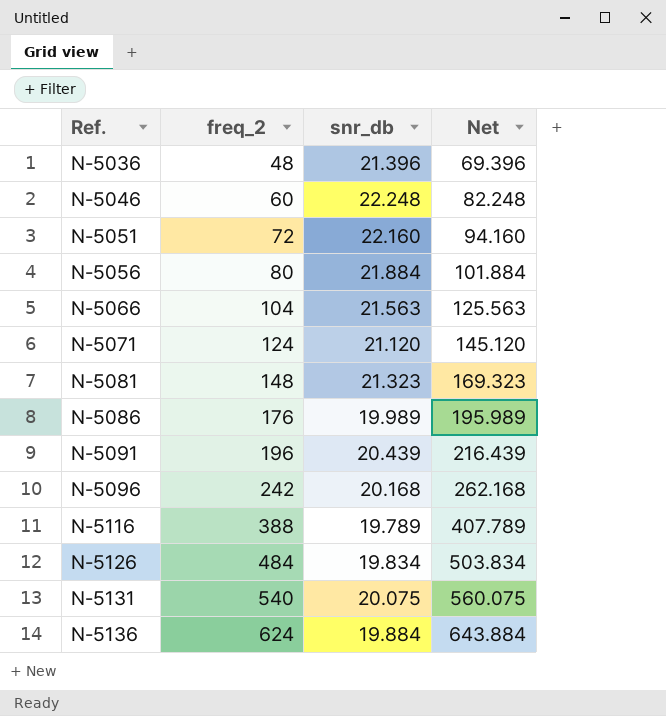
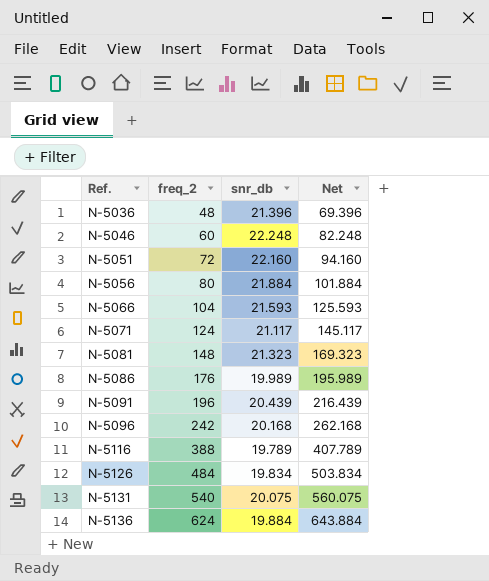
N-5066 | snr_db: 21.563 -> 21.593
N-5066 | Net: 125.563 -> 125.593
N-5071 | snr_db: 21.120 -> 21.117
N-5071 | Net: 145.120 -> 145.117

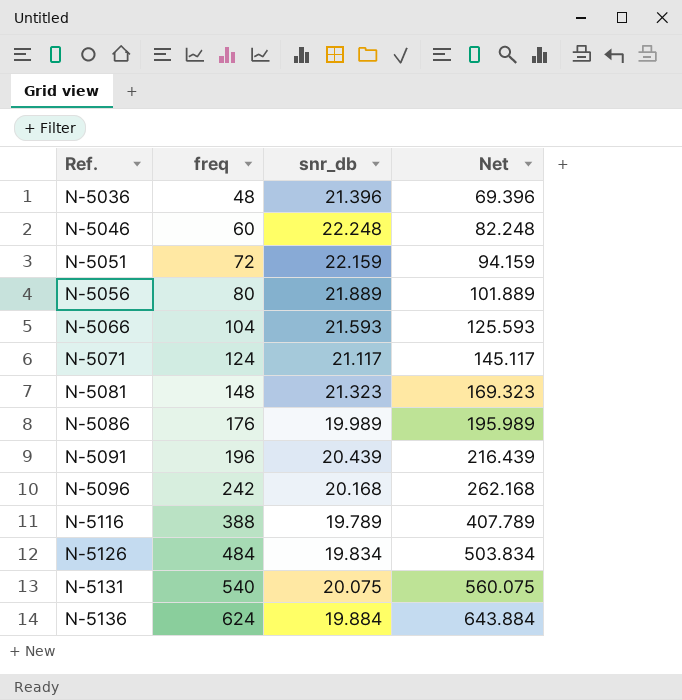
column name: freq_2 -> freq
N-5051 | snr_db: 22.160 -> 22.159
N-5051 | Net: 94.160 -> 94.159
N-5056 | snr_db: 21.884 -> 21.889
N-5056 | Net: 101.884 -> 101.889

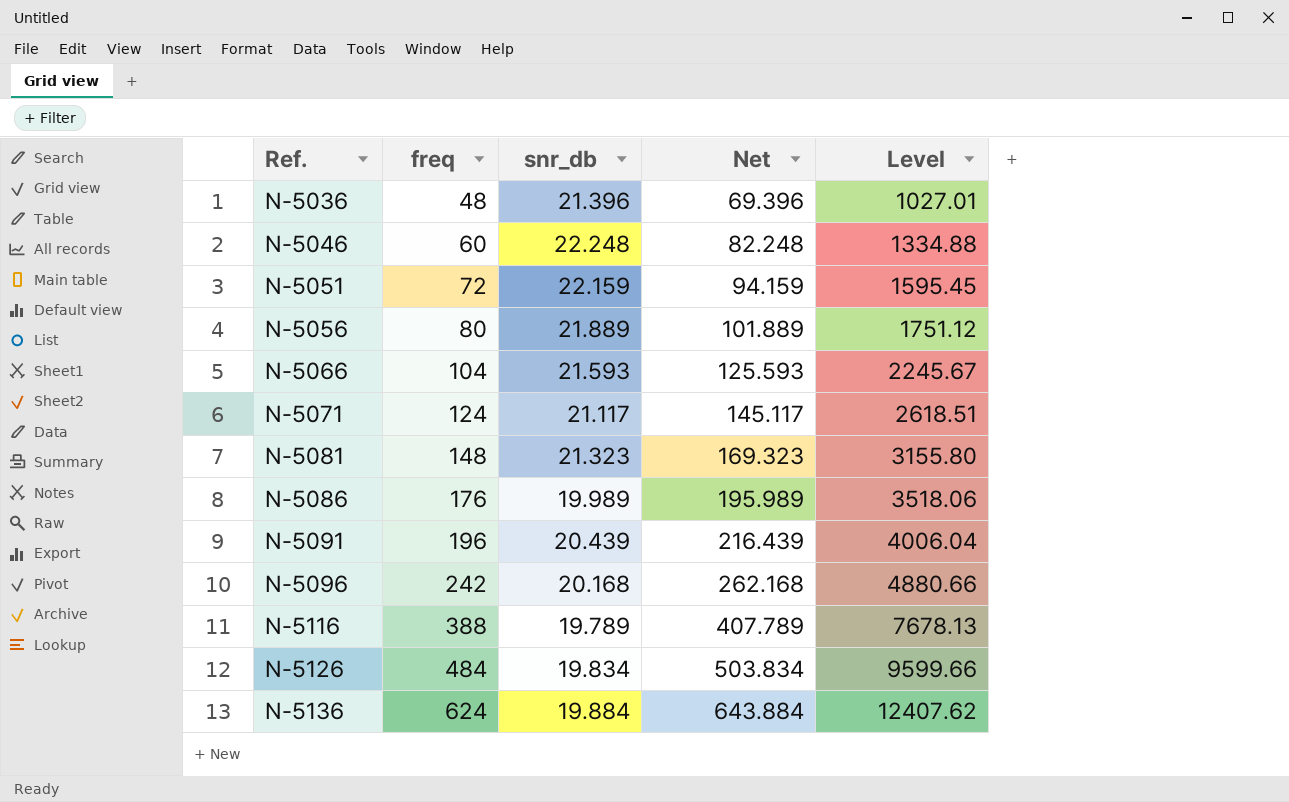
column Level | formula: none -> [freq] * [snr_db]
row N-5131: 540 | 20.075 | 560.075 -> none

